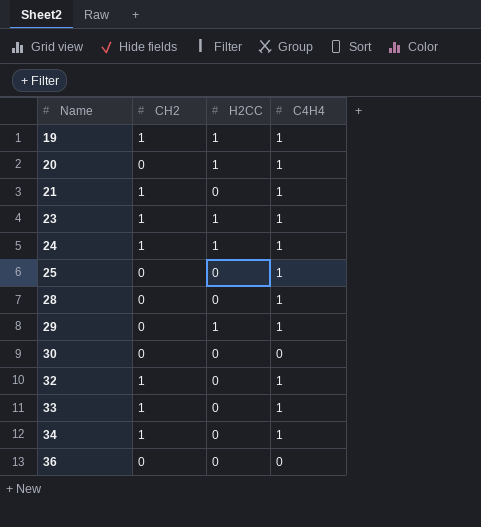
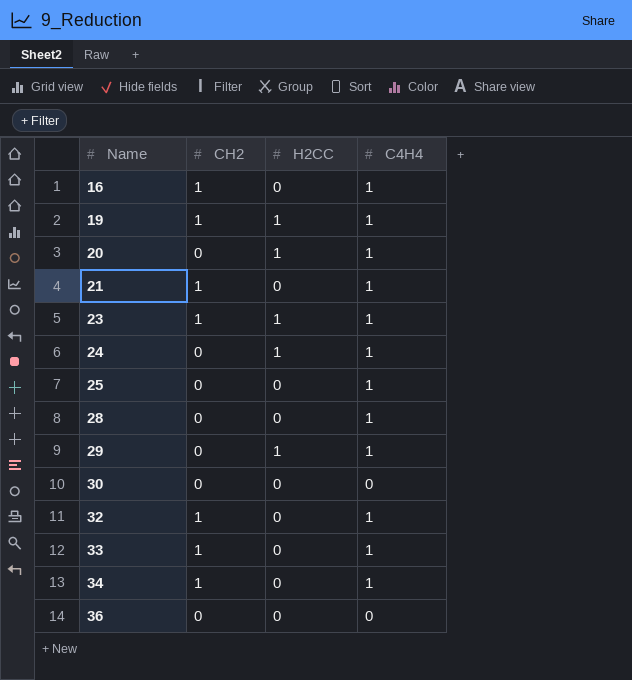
row 16: none -> 1 | 0 | 1
24 | CH2: 1 -> 0

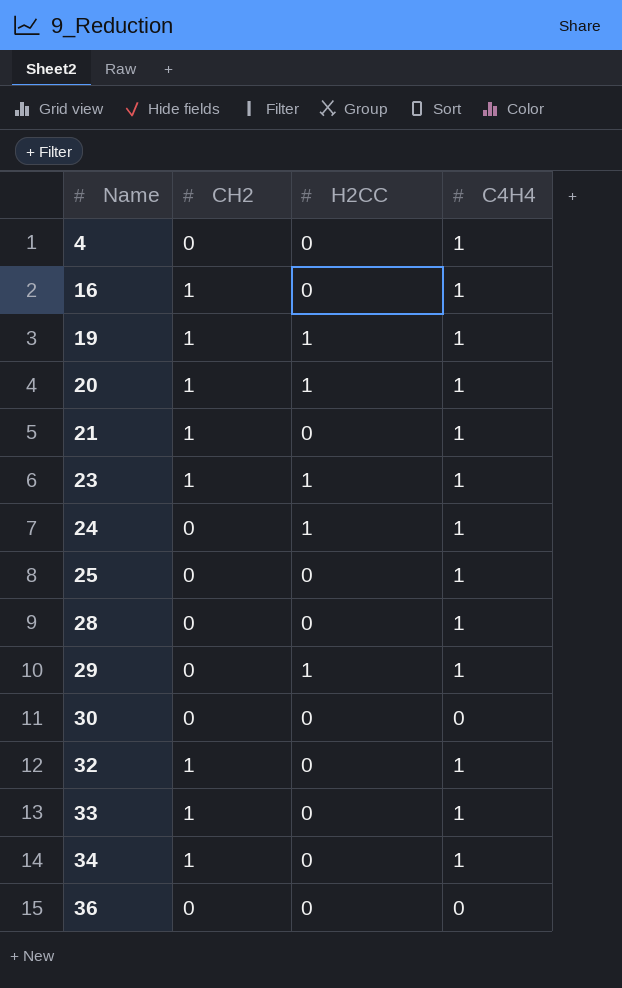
row 4: none -> 0 | 0 | 1
20 | CH2: 0 -> 1

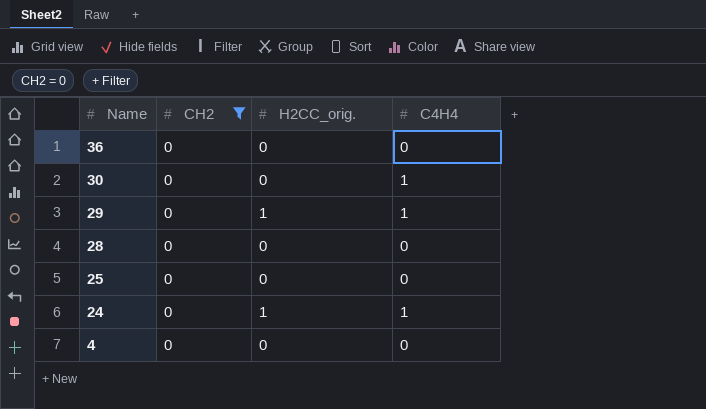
filter: none -> CH2 = 0
row order: Name ascending -> Name descending
column name: H2CC -> H2CC_orig.
30 | C4H4: 0 -> 1
28 | C4H4: 1 -> 0
25 | C4H4: 1 -> 0
4 | C4H4: 1 -> 0

